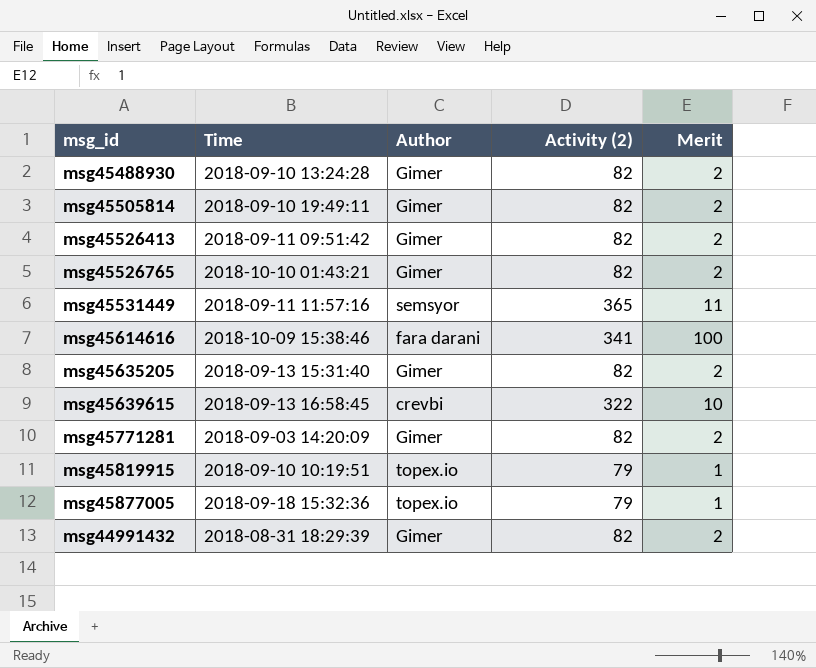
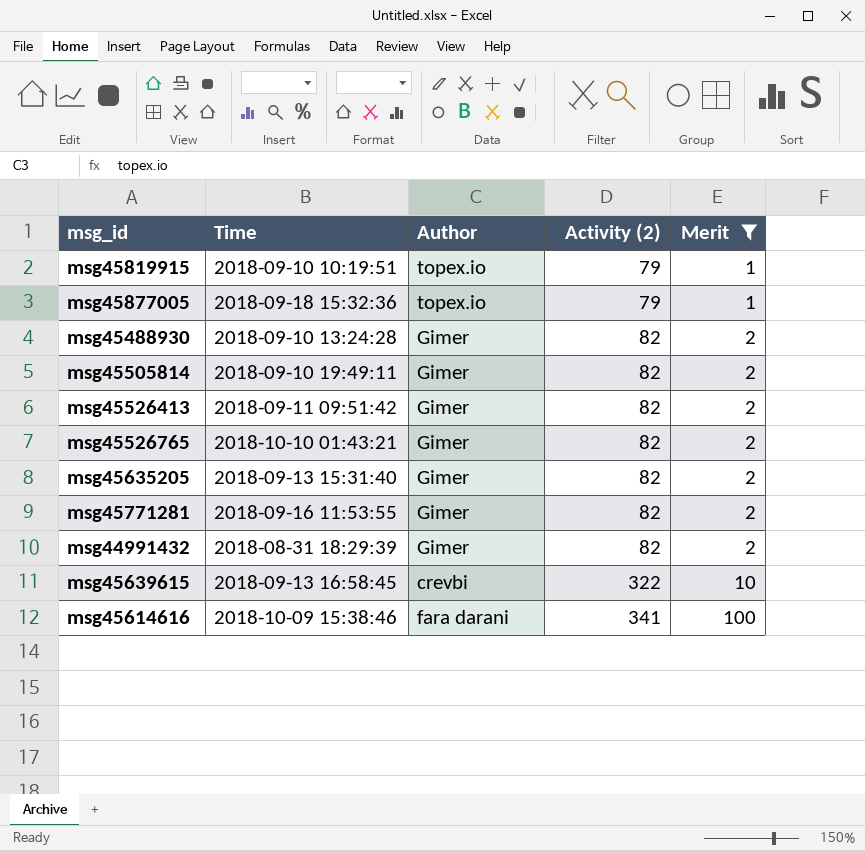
filter: none -> Merit != 11
row order: none -> Activity (2) ascending
msg45771281 | Time: 2018-09-03 14:20:09 -> 2018-09-16 11:53:55

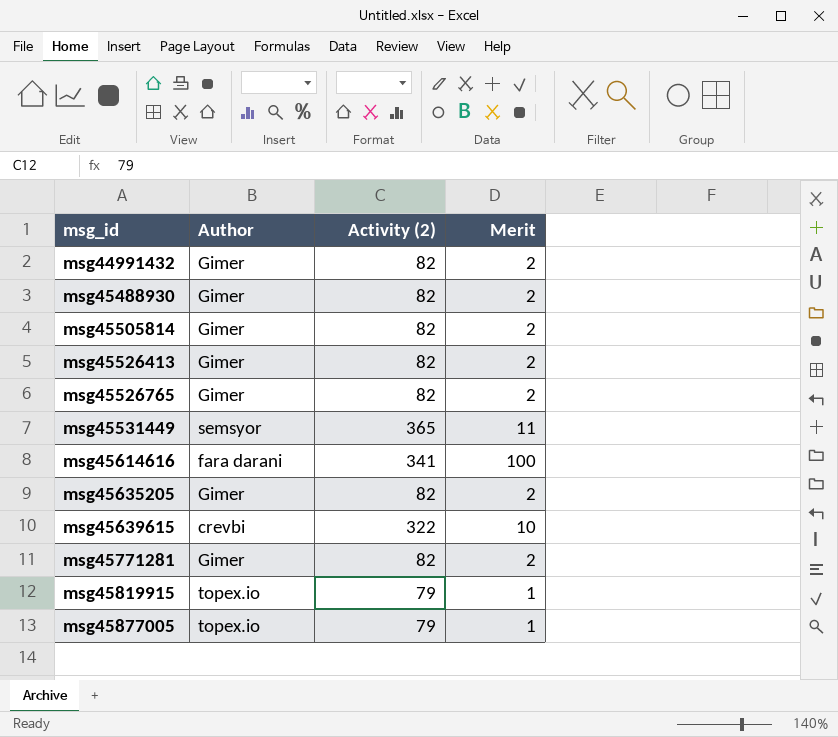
filter: Merit != 11 -> none
row order: Activity (2) ascending -> msg_id ascending
column Time | position: 2 -> none

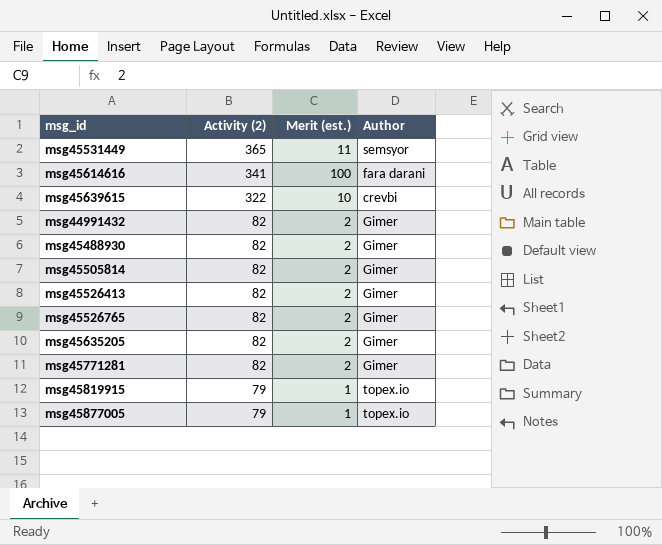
row order: msg_id ascending -> Activity (2) descending
column name: Merit -> Merit (est.)
column Author | position: 2 -> 4

